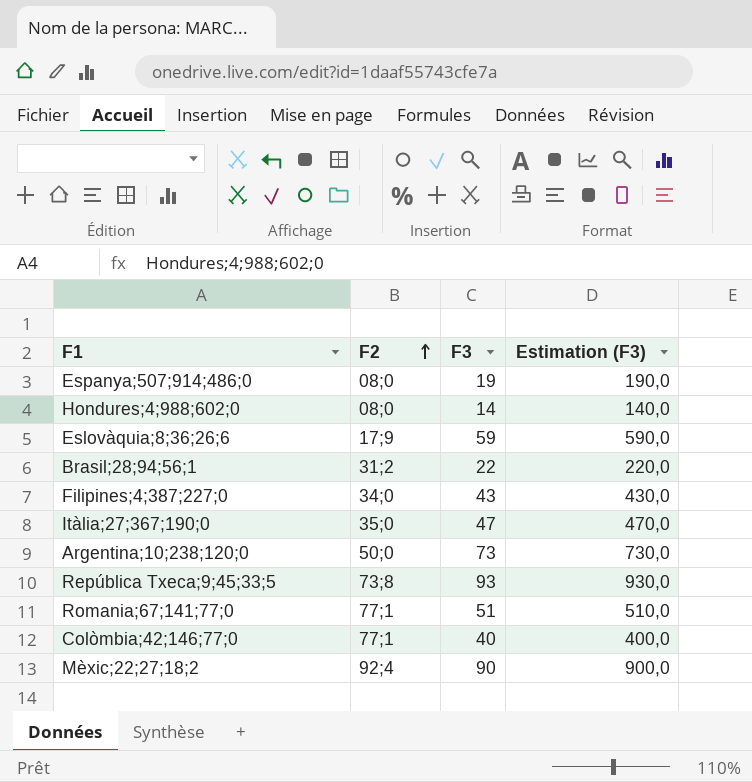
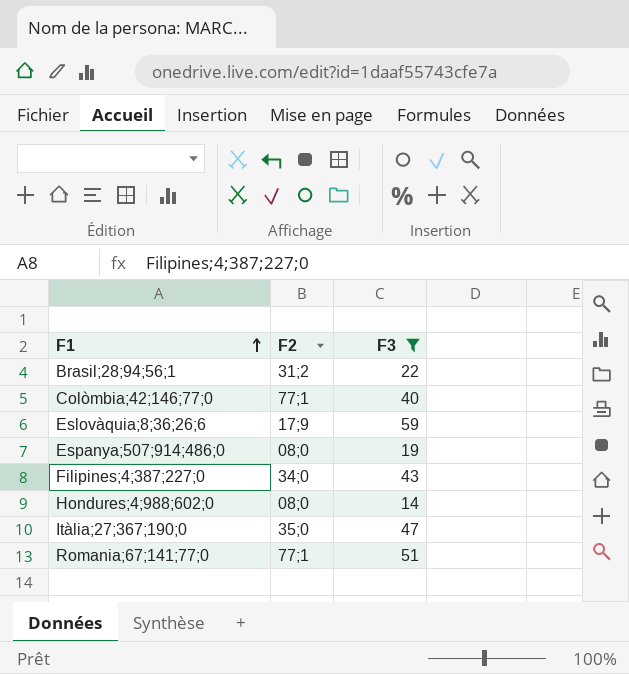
filter: none -> F3 <= 59
row order: F2 ascending -> F1 ascending
column Estimation (F3) | formula: [F3] * 10 -> none

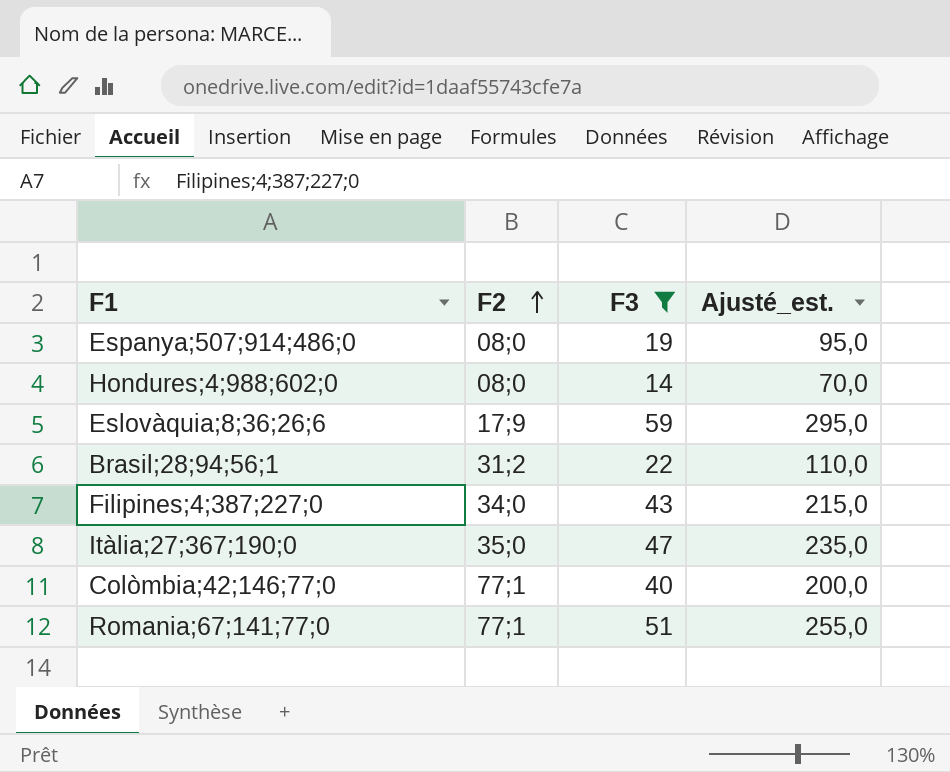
row order: F1 ascending -> F2 ascending
column Ajusté_est. | formula: none -> [F3] * 5

